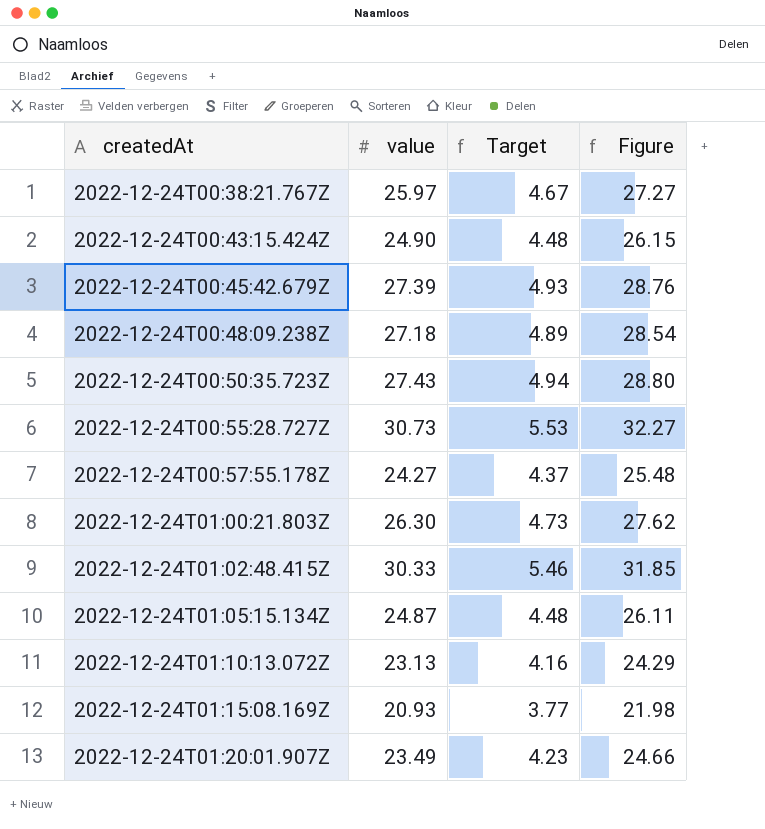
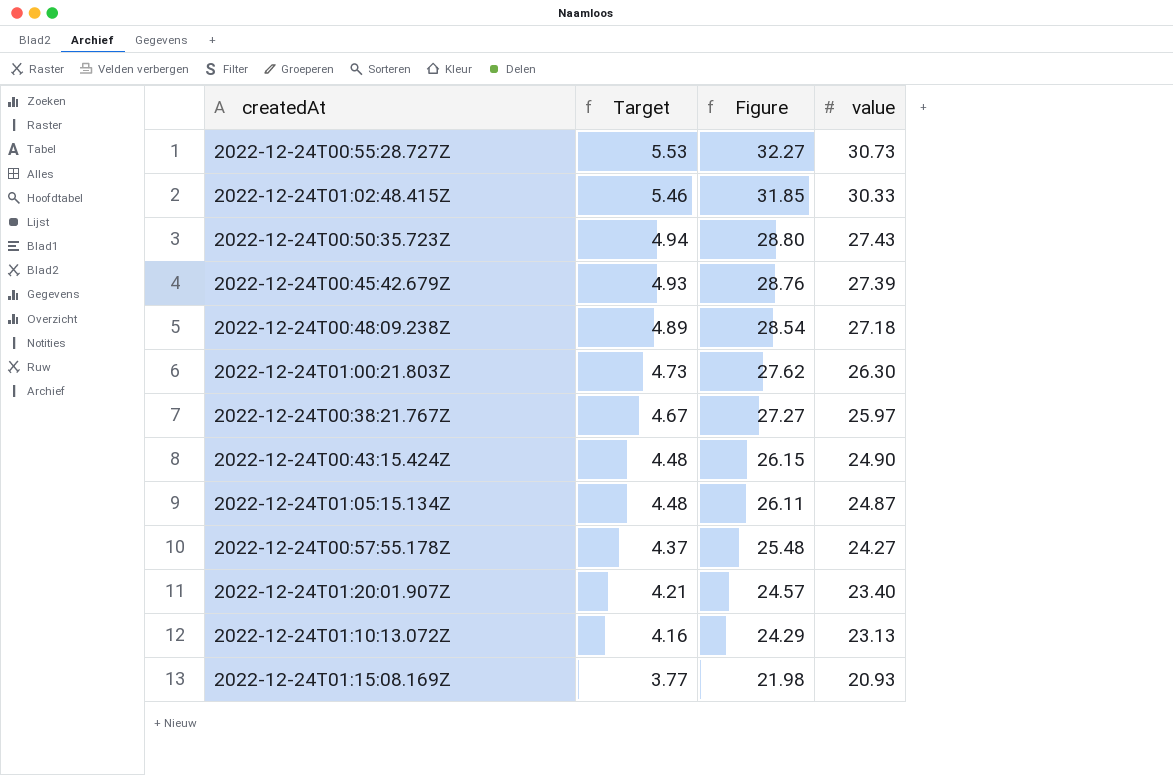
row order: createdAt ascending -> Target descending
column value | position: 2 -> 4
2022-12-24T01:20:01.907Z | Target: 4.23 -> 4.21
2022-12-24T01:20:01.907Z | Figure: 24.66 -> 24.57
2022-12-24T01:20:01.907Z | value: 23.49 -> 23.40

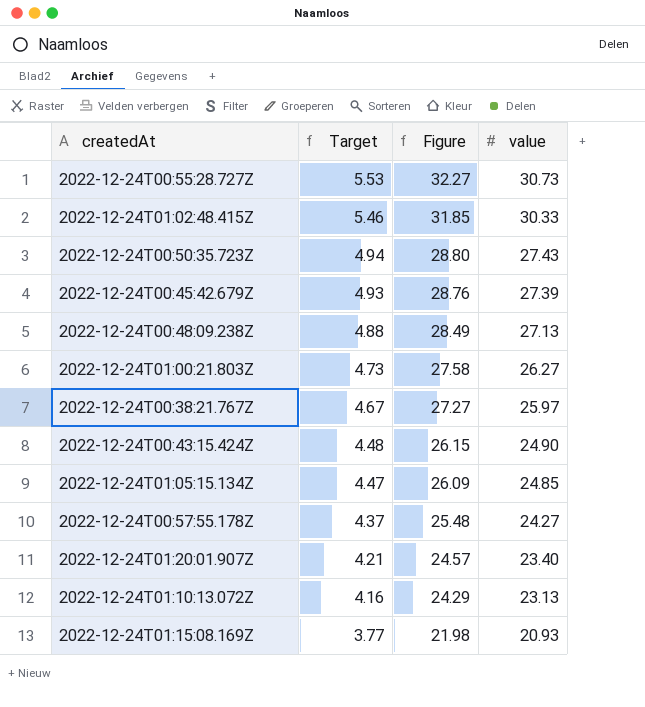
2022-12-24T00:48:09.238Z | Target: 4.89 -> 4.88
2022-12-24T00:48:09.238Z | Figure: 28.54 -> 28.49
2022-12-24T00:48:09.238Z | value: 27.18 -> 27.13
2022-12-24T01:00:21.803Z | Figure: 27.62 -> 27.58
2022-12-24T01:00:21.803Z | value: 26.30 -> 26.27
2022-12-24T01:05:15.134Z | Target: 4.48 -> 4.47
2022-12-24T01:05:15.134Z | Figure: 26.11 -> 26.09
2022-12-24T01:05:15.134Z | value: 24.87 -> 24.85

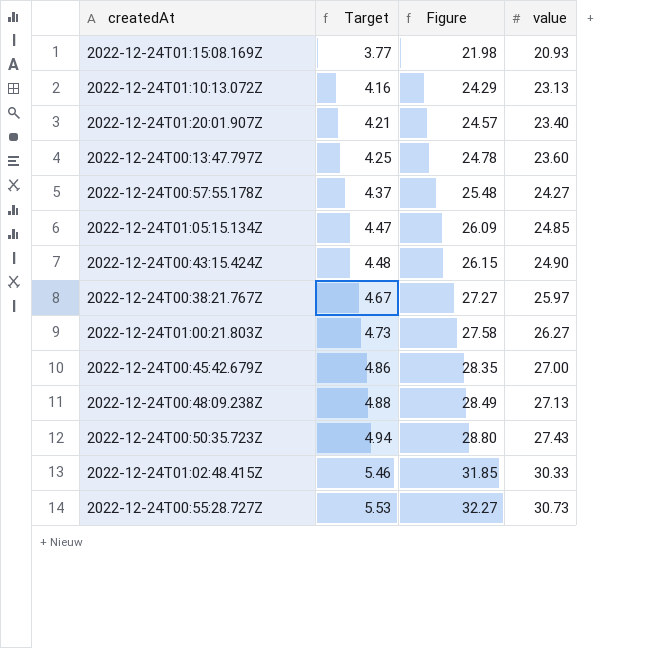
row order: Target descending -> Target ascending
row 2022-12-24T00:13:47.797Z: none -> 4.25 | 24.78 | 23.60
2022-12-24T00:45:42.679Z | Target: 4.93 -> 4.86
2022-12-24T00:45:42.679Z | Figure: 28.76 -> 28.35
2022-12-24T00:45:42.679Z | value: 27.39 -> 27.00

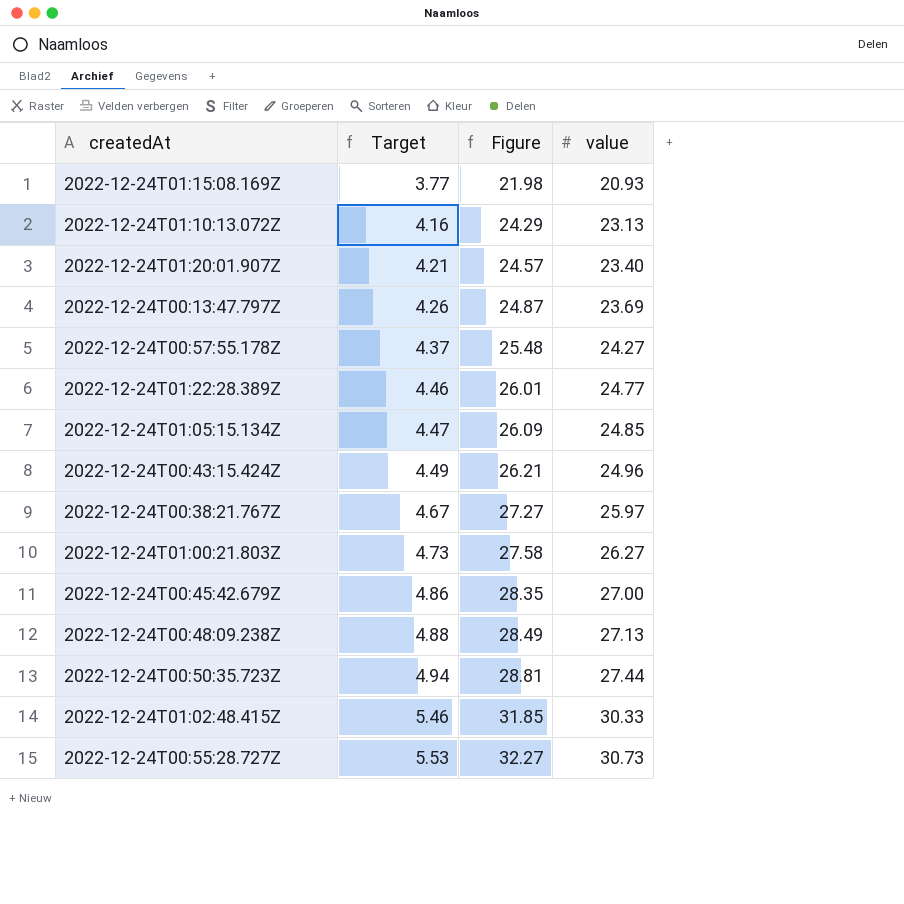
2022-12-24T00:13:47.797Z | Target: 4.25 -> 4.26
2022-12-24T00:13:47.797Z | Figure: 24.78 -> 24.87
2022-12-24T00:13:47.797Z | value: 23.60 -> 23.69
row 2022-12-24T01:22:28.389Z: none -> 4.46 | 26.01 | 24.77
2022-12-24T00:43:15.424Z | Target: 4.48 -> 4.49
2022-12-24T00:43:15.424Z | Figure: 26.15 -> 26.21
2022-12-24T00:43:15.424Z | value: 24.90 -> 24.96
2022-12-24T00:50:35.723Z | Figure: 28.80 -> 28.81
2022-12-24T00:50:35.723Z | value: 27.43 -> 27.44

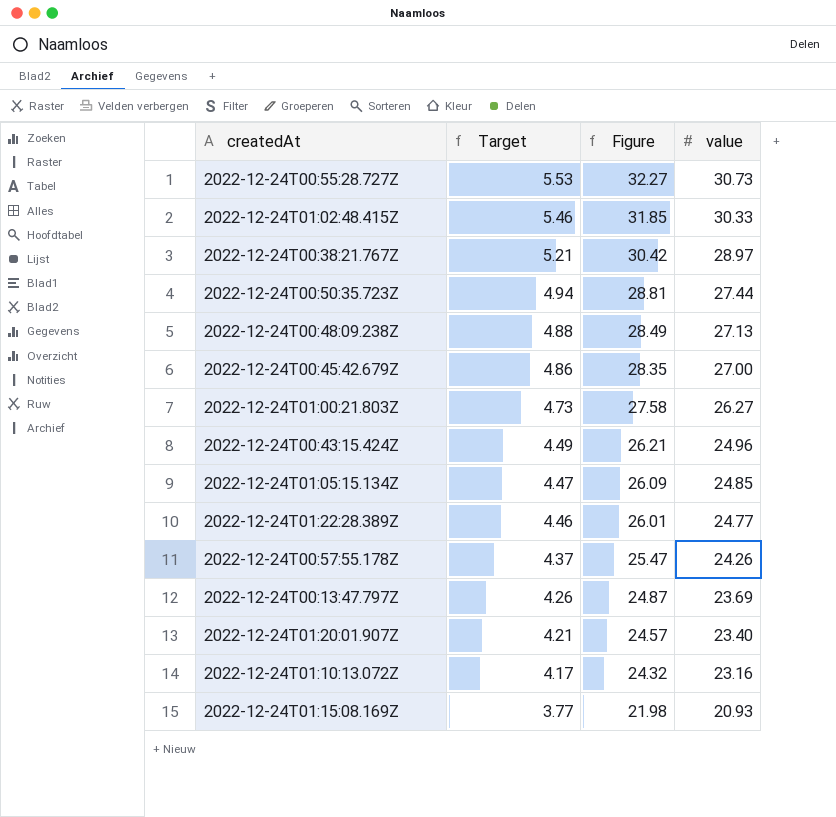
row order: Target ascending -> Target descending
2022-12-24T00:38:21.767Z | Target: 4.67 -> 5.21
2022-12-24T00:38:21.767Z | Figure: 27.27 -> 30.42
2022-12-24T00:38:21.767Z | value: 25.97 -> 28.97
2022-12-24T00:57:55.178Z | Figure: 25.48 -> 25.47
2022-12-24T00:57:55.178Z | value: 24.27 -> 24.26
2022-12-24T01:10:13.072Z | Target: 4.16 -> 4.17
2022-12-24T01:10:13.072Z | Figure: 24.29 -> 24.32
2022-12-24T01:10:13.072Z | value: 23.13 -> 23.16

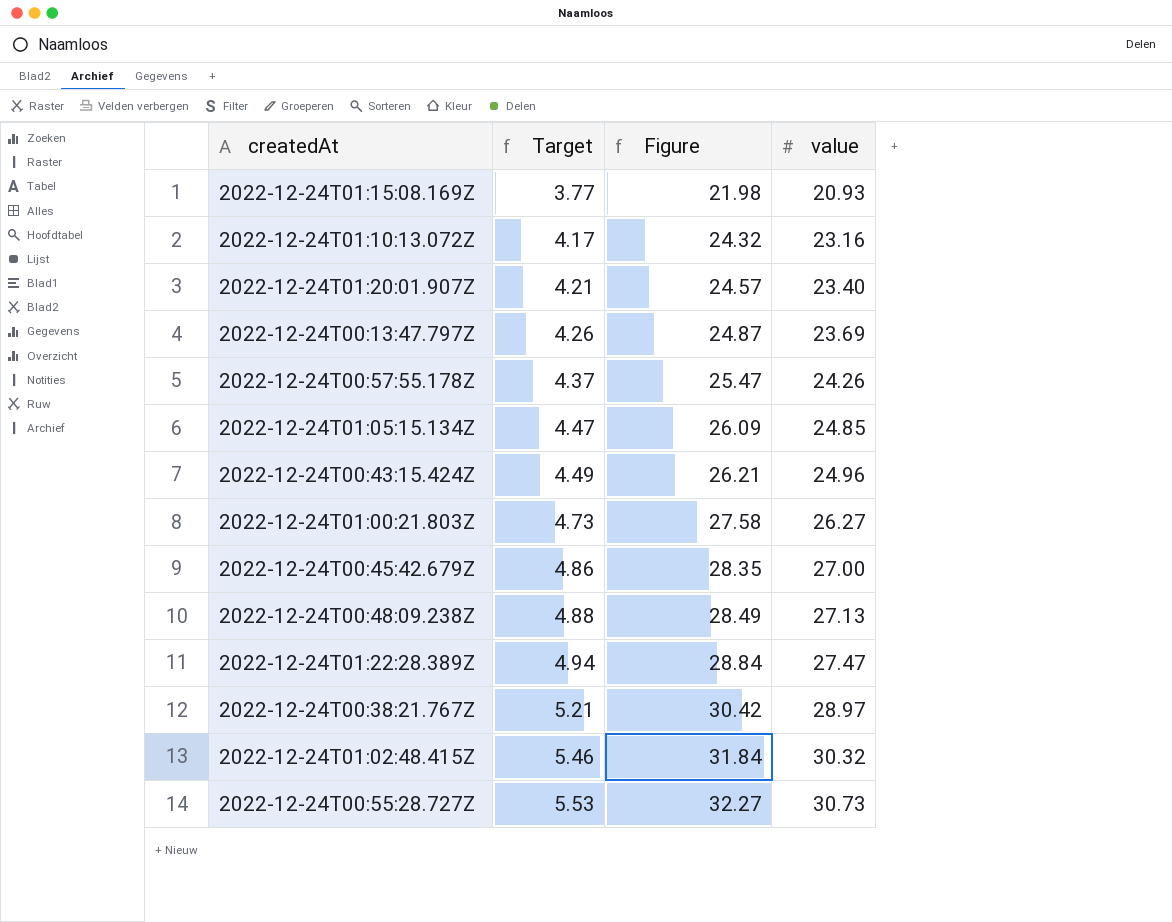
row order: Target descending -> Target ascending
row 2022-12-24T00:50:35.723Z: 4.94 | 28.81 | 27.44 -> none
2022-12-24T01:22:28.389Z | Target: 4.46 -> 4.94
2022-12-24T01:22:28.389Z | Figure: 26.01 -> 28.84
2022-12-24T01:22:28.389Z | value: 24.77 -> 27.47
2022-12-24T01:02:48.415Z | Figure: 31.85 -> 31.84
2022-12-24T01:02:48.415Z | value: 30.33 -> 30.32

